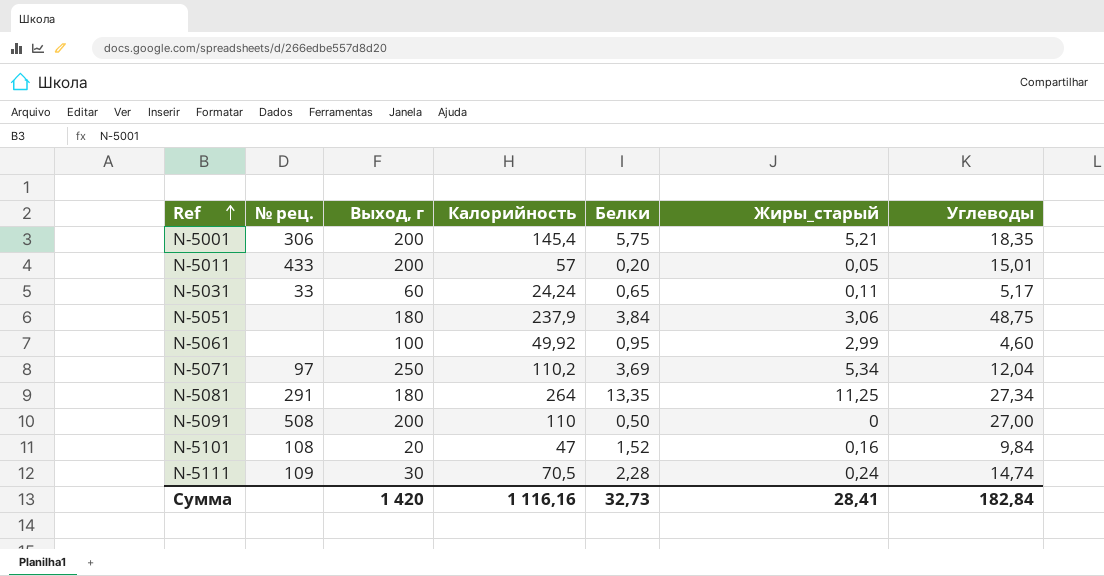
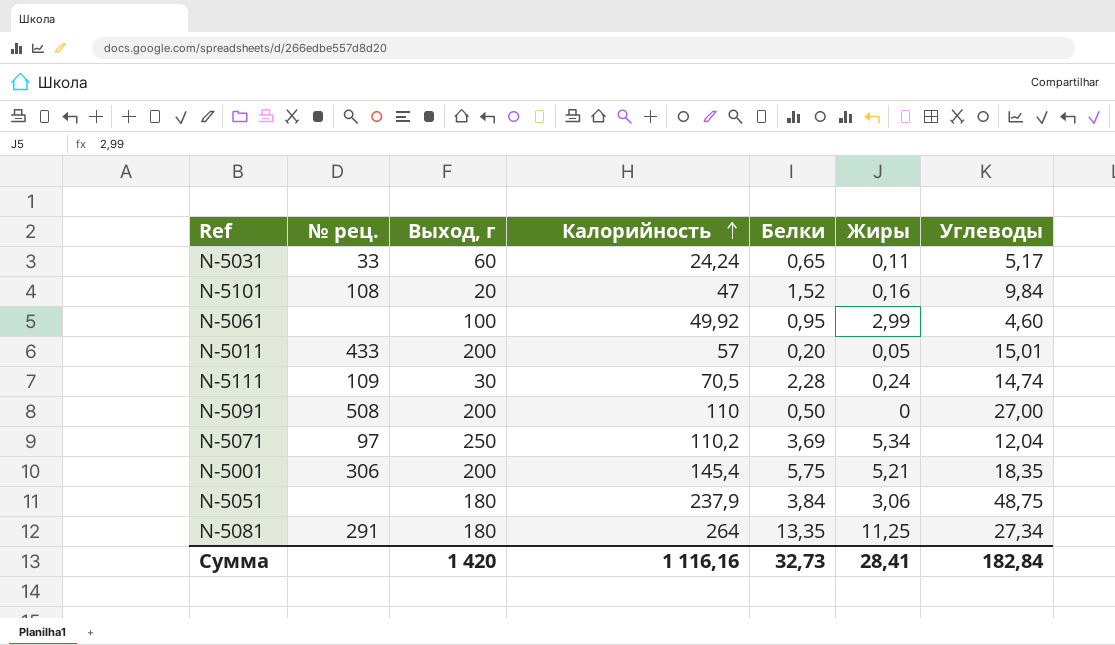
row order: Ref ascending -> Калорийность ascending
column name: Жиры_старый -> Жиры

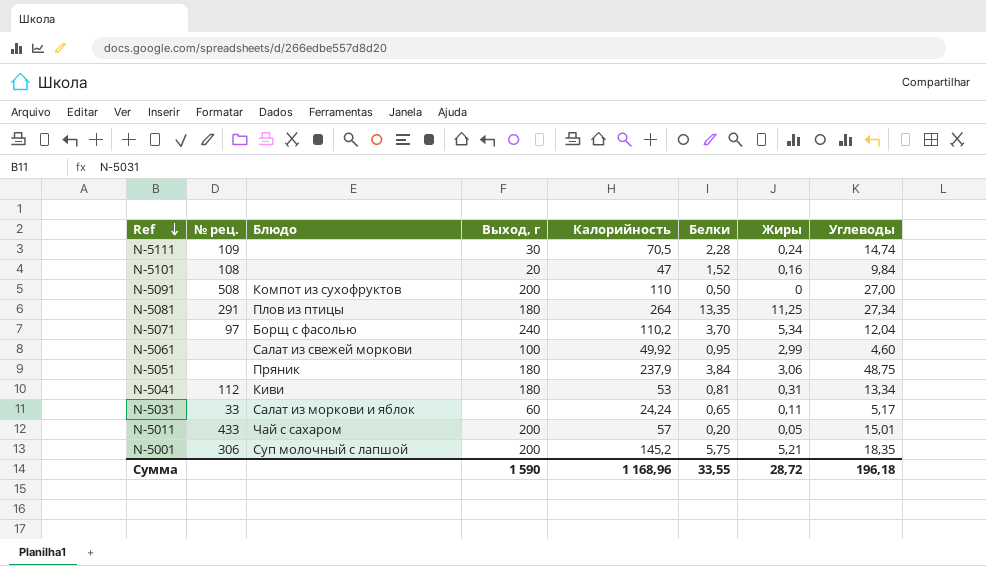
row order: Калорийность ascending -> Ref descending
column Блюдо | position: none -> 3
N-5071 | Выход, г: 250 -> 240
N-5071 | Белки: 3,69 -> 3,70
row N-5041: none -> 112 | Киви | 180 | 53 | 0,81 | 0,31 | 13,34
N-5001 | Калорийность: 145,4 -> 145,2
Сумма | Выход, г: 1 420 -> 1 590
Сумма | Калорийность: 1 116,16 -> 1 168,96
Сумма | Белки: 32,73 -> 33,55
Сумма | Жиры: 28,41 -> 28,72
Сумма | Углеводы: 182,84 -> 196,18

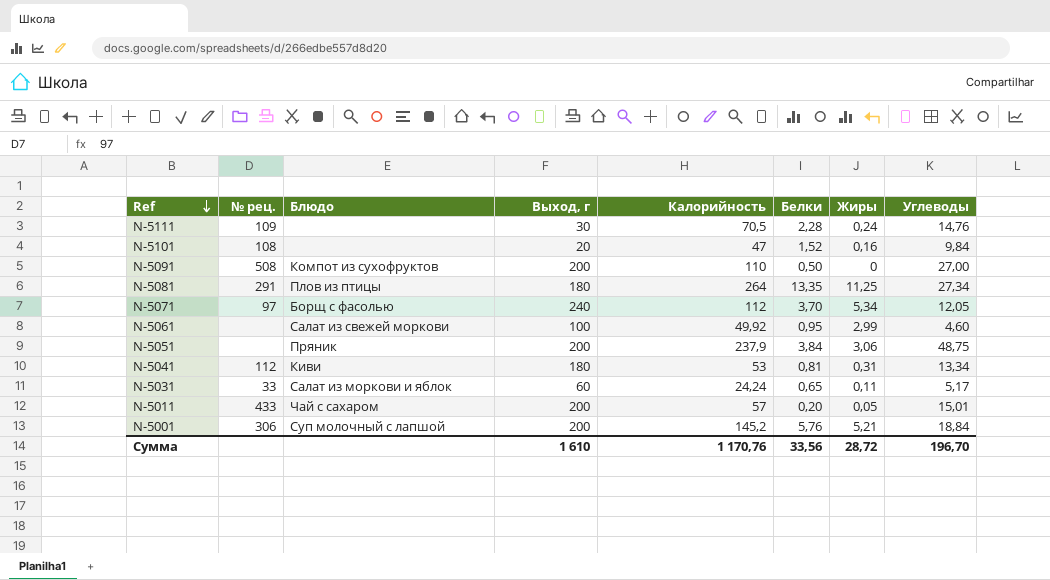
N-5111 | Углеводы: 14,74 -> 14,76
N-5071 | Калорийность: 110,2 -> 112
N-5071 | Углеводы: 12,04 -> 12,05
N-5051 | Выход, г: 180 -> 200
N-5001 | Белки: 5,75 -> 5,76
N-5001 | Углеводы: 18,35 -> 18,84
Сумма | Выход, г: 1 590 -> 1 610
Сумма | Калорийность: 1 168,96 -> 1 170,76
Сумма | Белки: 33,55 -> 33,56
Сумма | Углеводы: 196,18 -> 196,70

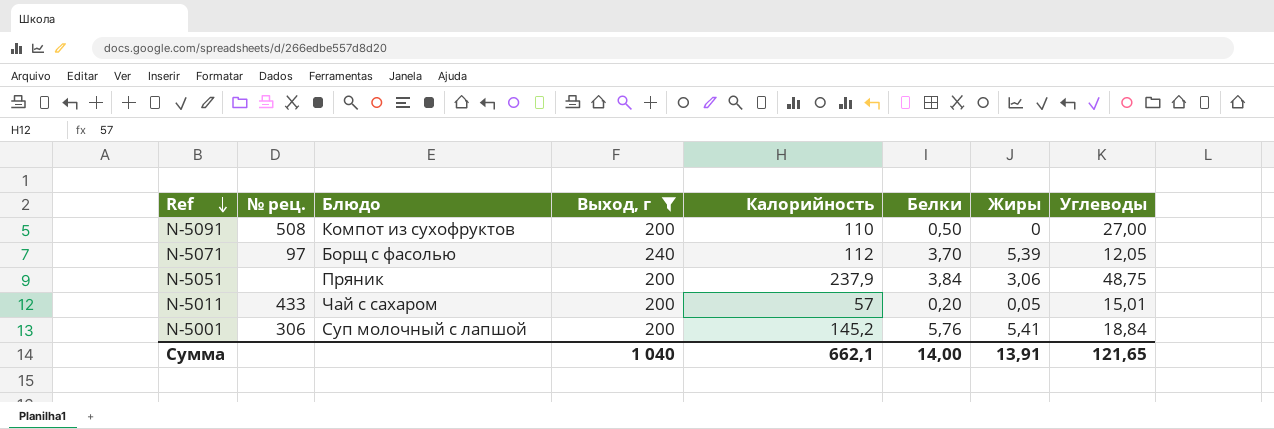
filter: none -> Выход, г >= 200
N-5071 | Жиры: 5,34 -> 5,39
N-5001 | Жиры: 5,21 -> 5,41
Сумма | Выход, г: 1 610 -> 1 040
Сумма | Калорийность: 1 170,76 -> 662,1
Сумма | Белки: 33,56 -> 14,00
Сумма | Жиры: 28,72 -> 13,91
Сумма | Углеводы: 196,70 -> 121,65

